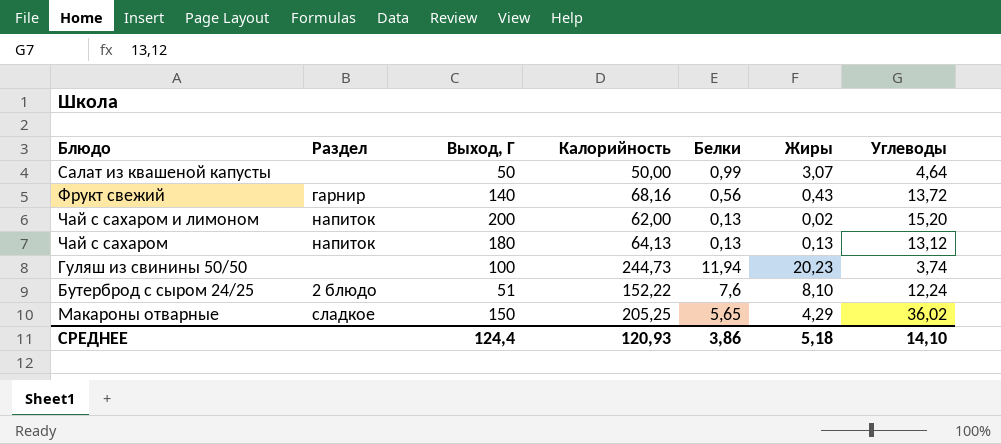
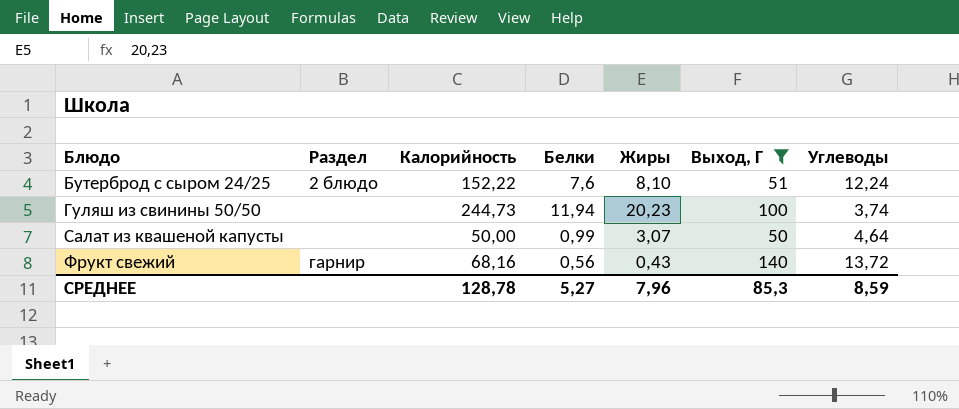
filter: none -> Выход, Г <= 140
row order: none -> Блюдо ascending
column Выход, Г | position: 3 -> 6
СРЕДНЕЕ | Калорийность: 120,93 -> 128,78
СРЕДНЕЕ | Белки: 3,86 -> 5,27
СРЕДНЕЕ | Жиры: 5,18 -> 7,96
СРЕДНЕЕ | Выход, Г: 124,4 -> 85,3
СРЕДНЕЕ | Углеводы: 14,10 -> 8,59

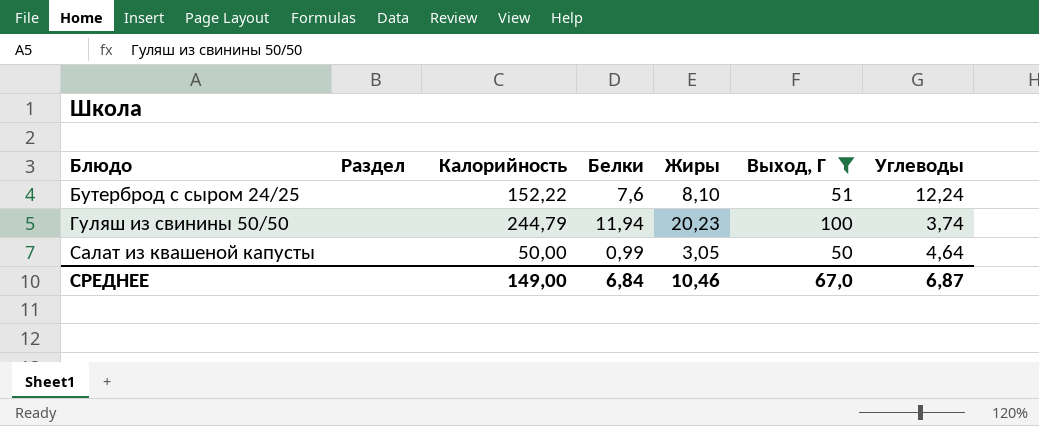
row Фрукт свежий: гарнир | 68,16 | 0,56 | 0,43 | 140 | 13,72 -> none
Бутерброд с сыром 24/25 | Раздел: 2 блюдо -> none
Гуляш из свинины 50/50 | Калорийность: 244,73 -> 244,79
Салат из квашеной капусты | Жиры: 3,07 -> 3,05
СРЕДНЕЕ | Калорийность: 128,78 -> 149,00
СРЕДНЕЕ | Белки: 5,27 -> 6,84
СРЕДНЕЕ | Жиры: 7,96 -> 10,46
СРЕДНЕЕ | Выход, Г: 85,3 -> 67,0
СРЕДНЕЕ | Углеводы: 8,59 -> 6,87

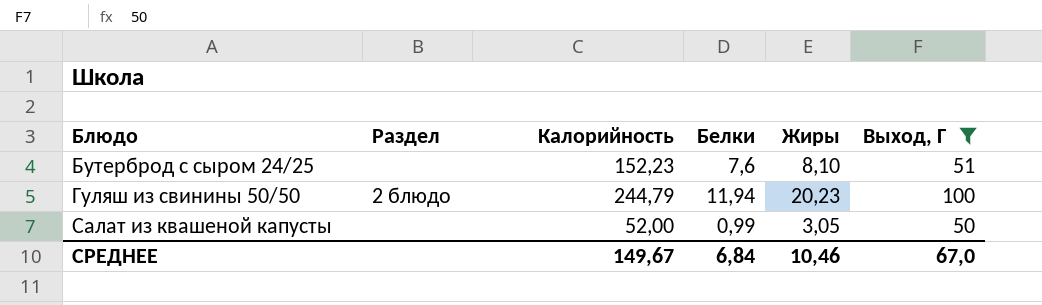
column Углеводы | position: 7 -> none
Бутерброд с сыром 24/25 | Калорийность: 152,22 -> 152,23
Гуляш из свинины 50/50 | Раздел: none -> 2 блюдо
Салат из квашеной капусты | Калорийность: 50,00 -> 52,00
СРЕДНЕЕ | Калорийность: 149,00 -> 149,67

